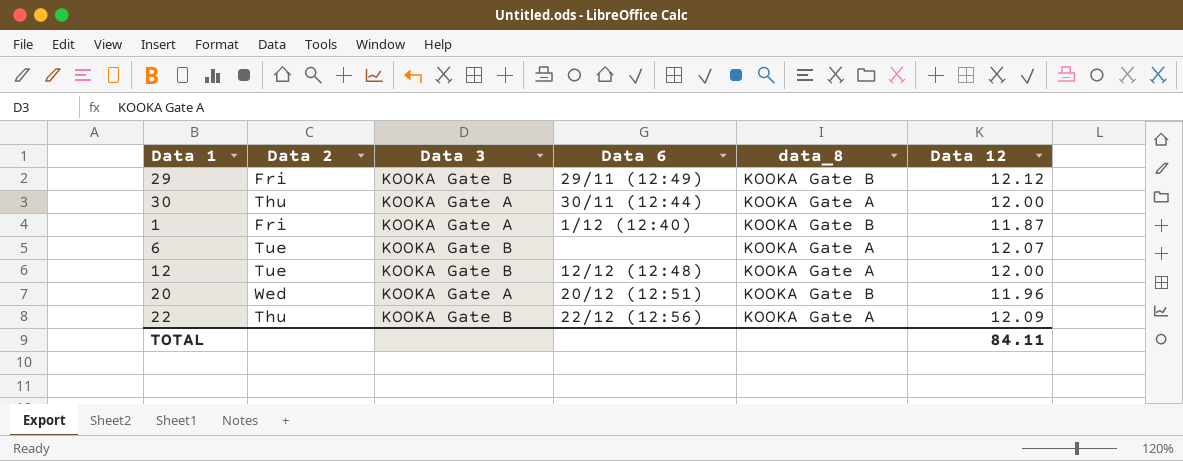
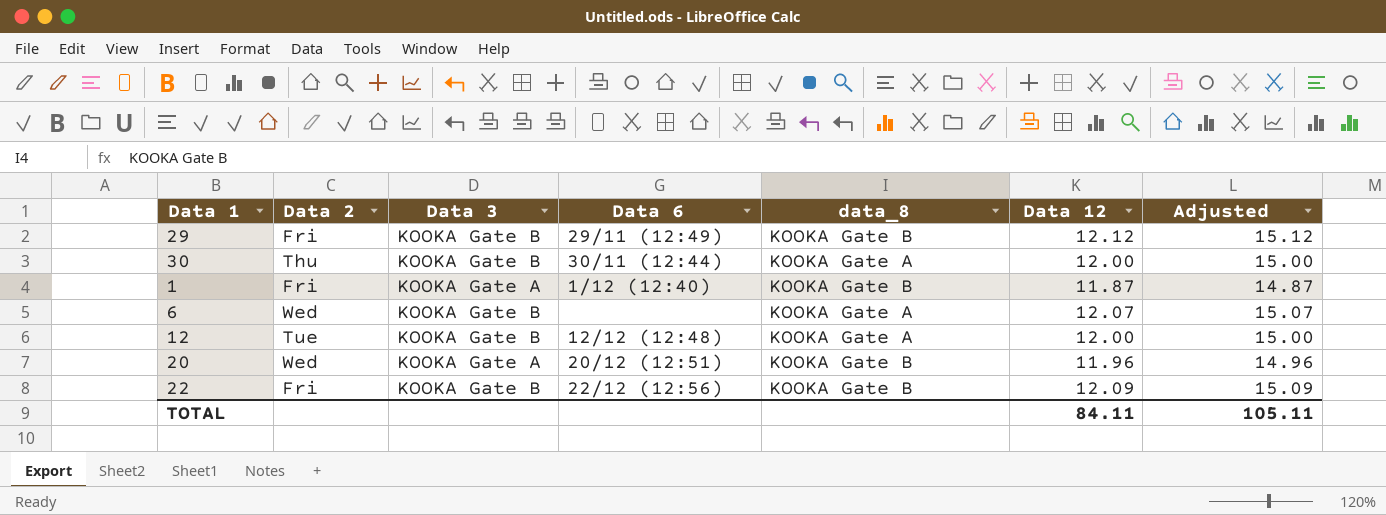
column Adjusted | formula: none -> [Data 12] + 3
30 | Data 3: KOOKA Gate A -> KOOKA Gate B
6 | Data 2: Tue -> Wed
22 | Data 2: Thu -> Fri
22 | data_8: KOOKA Gate A -> KOOKA Gate B

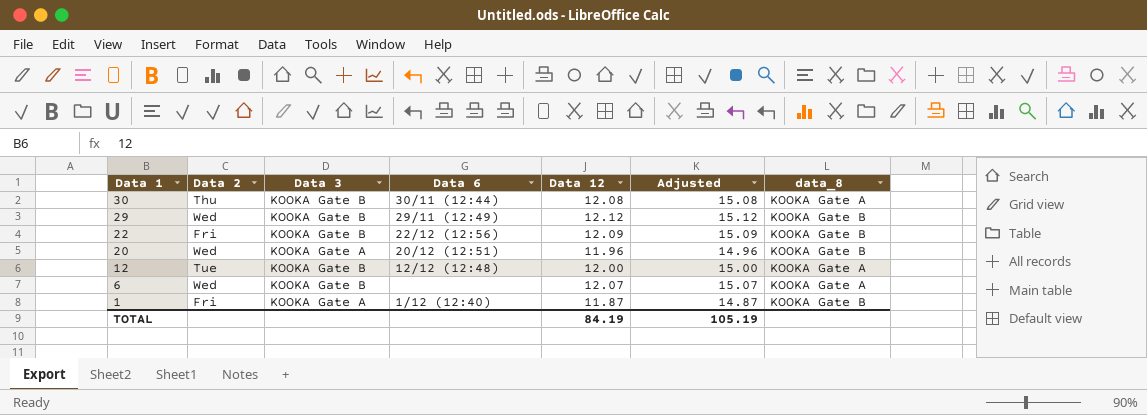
row order: none -> Data 1 descending
column data_8 | position: 5 -> 7
30 | Data 12: 12.00 -> 12.08
30 | Adjusted: 15.00 -> 15.08
29 | Data 2: Fri -> Wed
TOTAL | Data 12: 84.11 -> 84.19
TOTAL | Adjusted: 105.11 -> 105.19

